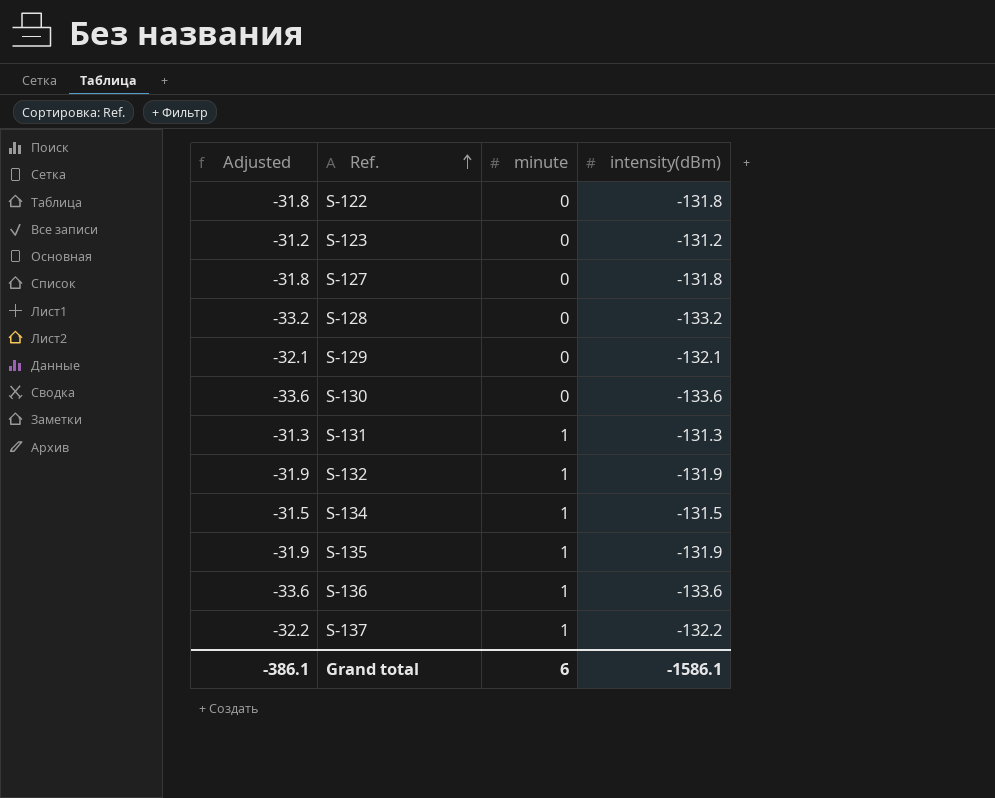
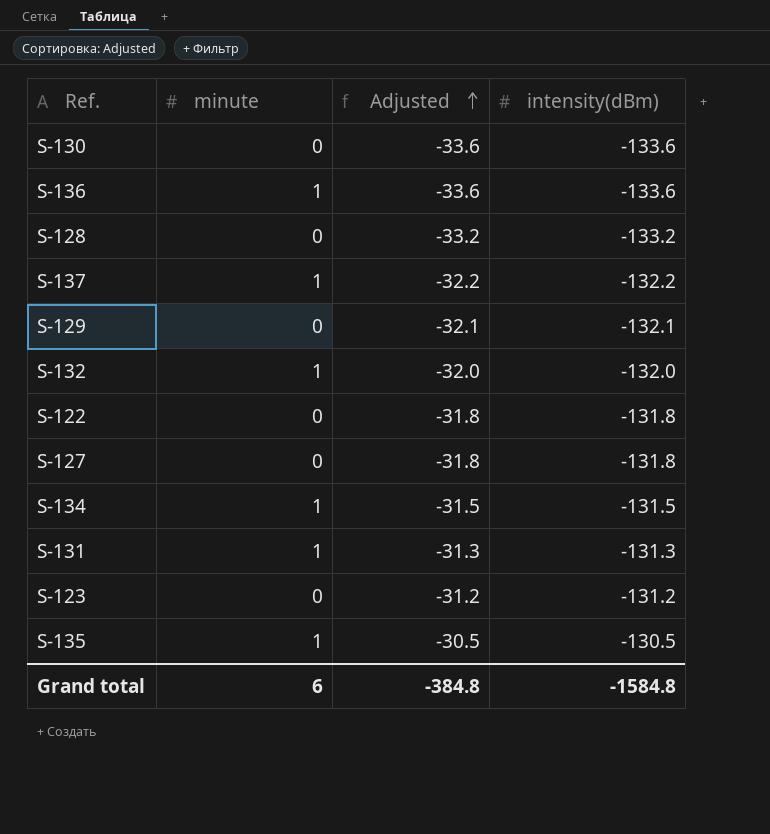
row order: Ref. ascending -> Adjusted ascending
column Adjusted | position: 1 -> 3
S-132 | Adjusted: -31.9 -> -32.0
S-132 | intensity(dBm): -131.9 -> -132.0
S-135 | Adjusted: -31.9 -> -30.5
S-135 | intensity(dBm): -131.9 -> -130.5
Grand total | Adjusted: -386.1 -> -384.8
Grand total | intensity(dBm): -1586.1 -> -1584.8

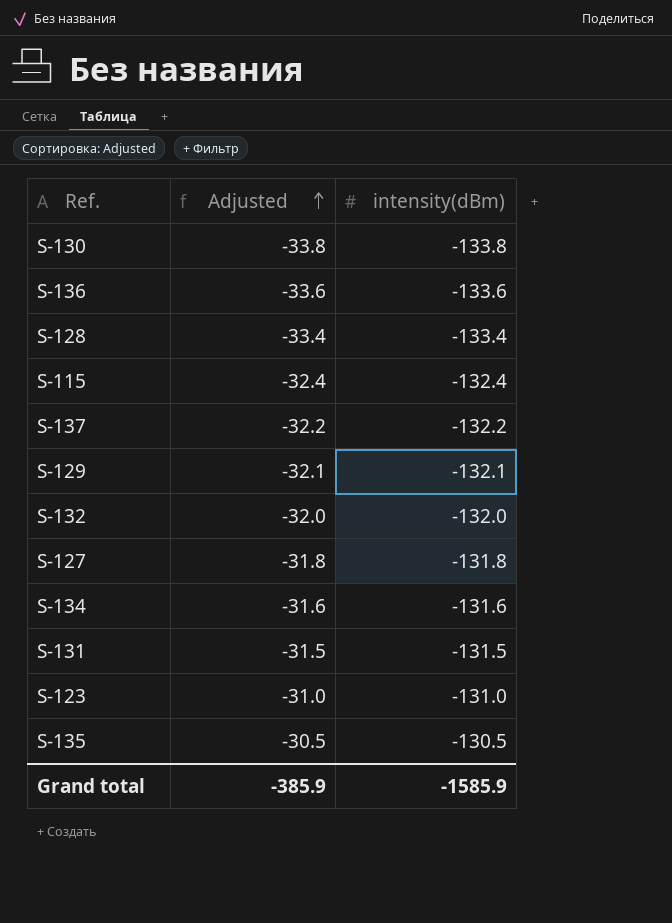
column minute | position: 2 -> none
row S-122: 0 | -31.8 | -131.8 -> none
S-130 | Adjusted: -33.6 -> -33.8
S-130 | intensity(dBm): -133.6 -> -133.8
S-128 | Adjusted: -33.2 -> -33.4
S-128 | intensity(dBm): -133.2 -> -133.4
row S-115: none -> -32.4 | -132.4
S-134 | Adjusted: -31.5 -> -31.6
S-134 | intensity(dBm): -131.5 -> -131.6
S-131 | Adjusted: -31.3 -> -31.5
S-131 | intensity(dBm): -131.3 -> -131.5
S-123 | Adjusted: -31.2 -> -31.0
S-123 | intensity(dBm): -131.2 -> -131.0
Grand total | Adjusted: -384.8 -> -385.9
Grand total | intensity(dBm): -1584.8 -> -1585.9

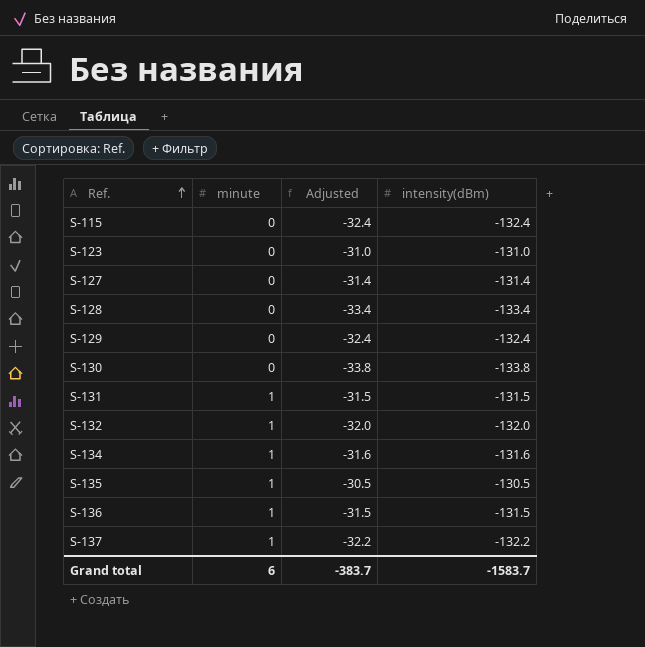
row order: Adjusted ascending -> Ref. ascending
column minute | position: none -> 2
S-127 | Adjusted: -31.8 -> -31.4
S-127 | intensity(dBm): -131.8 -> -131.4
S-129 | Adjusted: -32.1 -> -32.4
S-129 | intensity(dBm): -132.1 -> -132.4
S-136 | Adjusted: -33.6 -> -31.5
S-136 | intensity(dBm): -133.6 -> -131.5
Grand total | Adjusted: -385.9 -> -383.7
Grand total | intensity(dBm): -1585.9 -> -1583.7

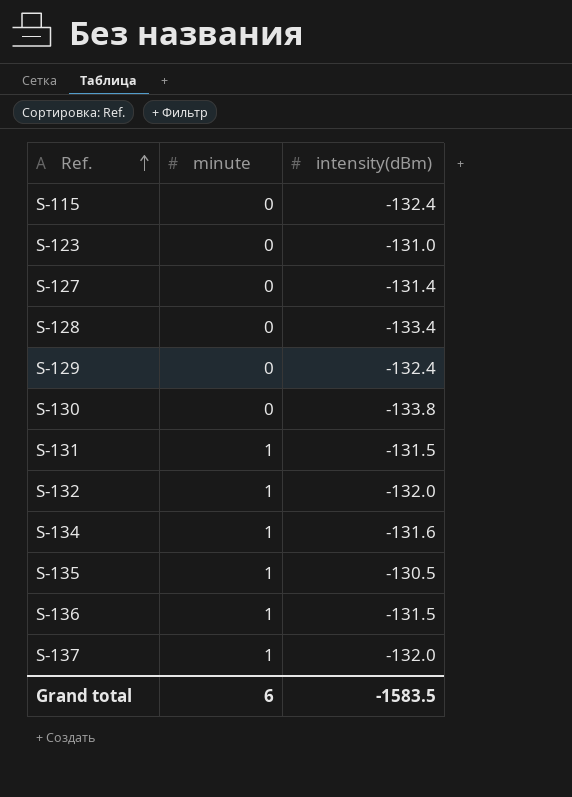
column Adjusted | formula: [intensity(dBm)] + 100 -> none
S-137 | intensity(dBm): -132.2 -> -132.0
Grand total | intensity(dBm): -1583.7 -> -1583.5

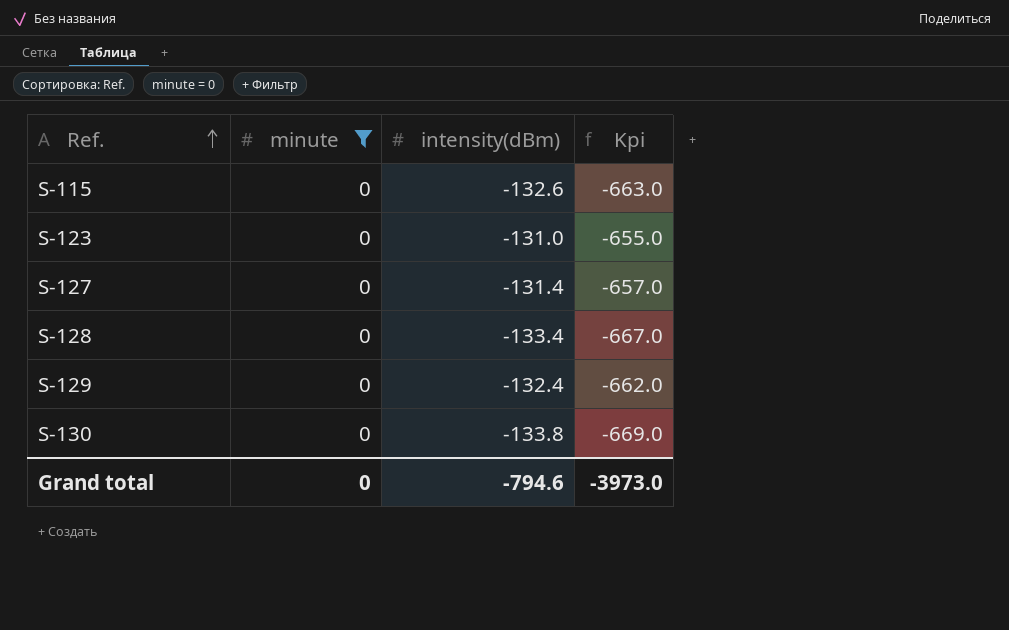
filter: none -> minute = 0
column Kpi | formula: none -> [intensity(dBm)] * 5
S-115 | intensity(dBm): -132.4 -> -132.6
Grand total | minute: 6 -> 0
Grand total | intensity(dBm): -1583.5 -> -794.6

